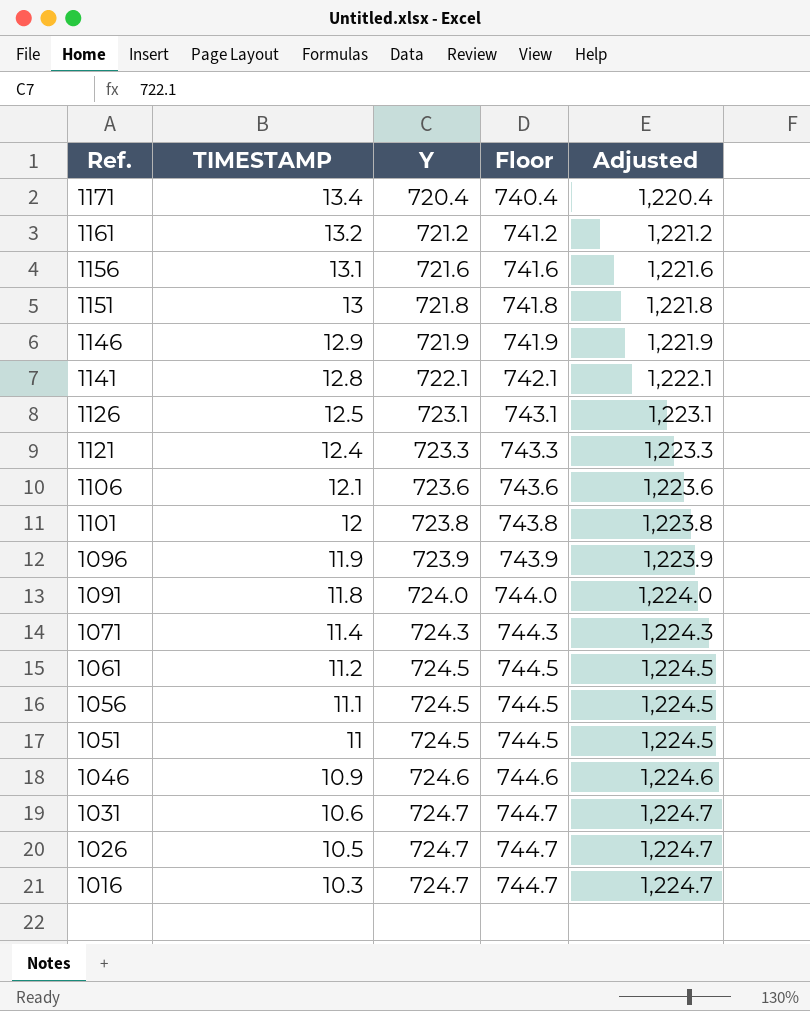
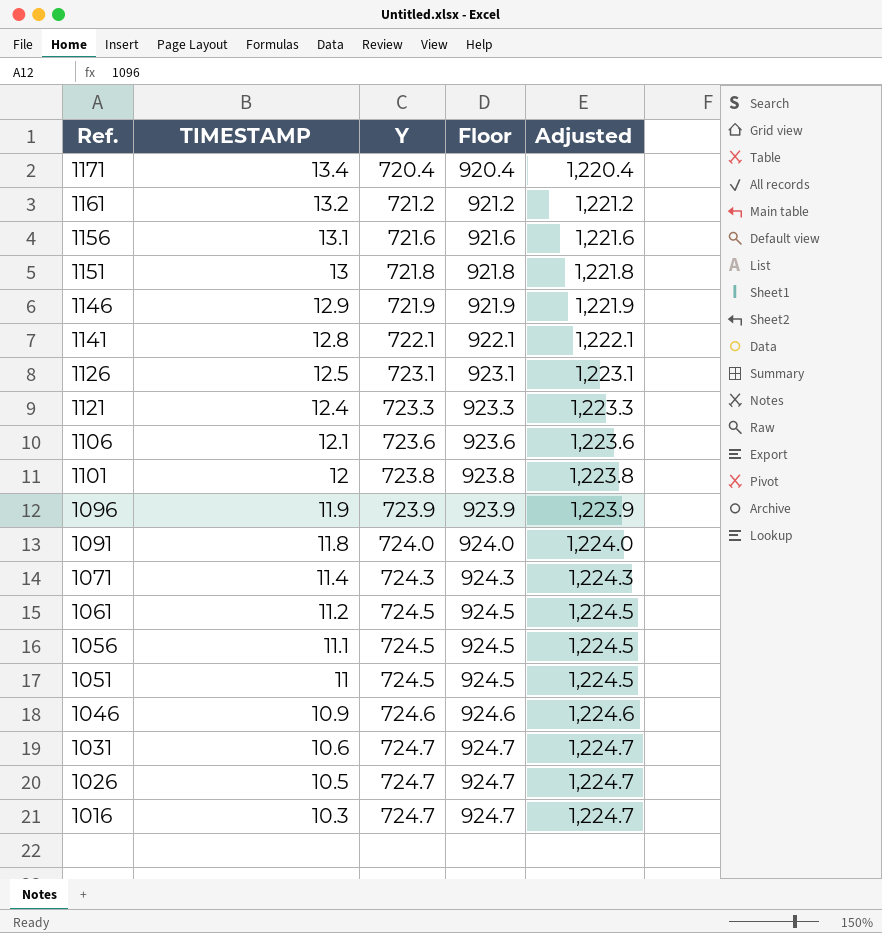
column Floor | formula: [Y] + 20 -> [Y] + 200

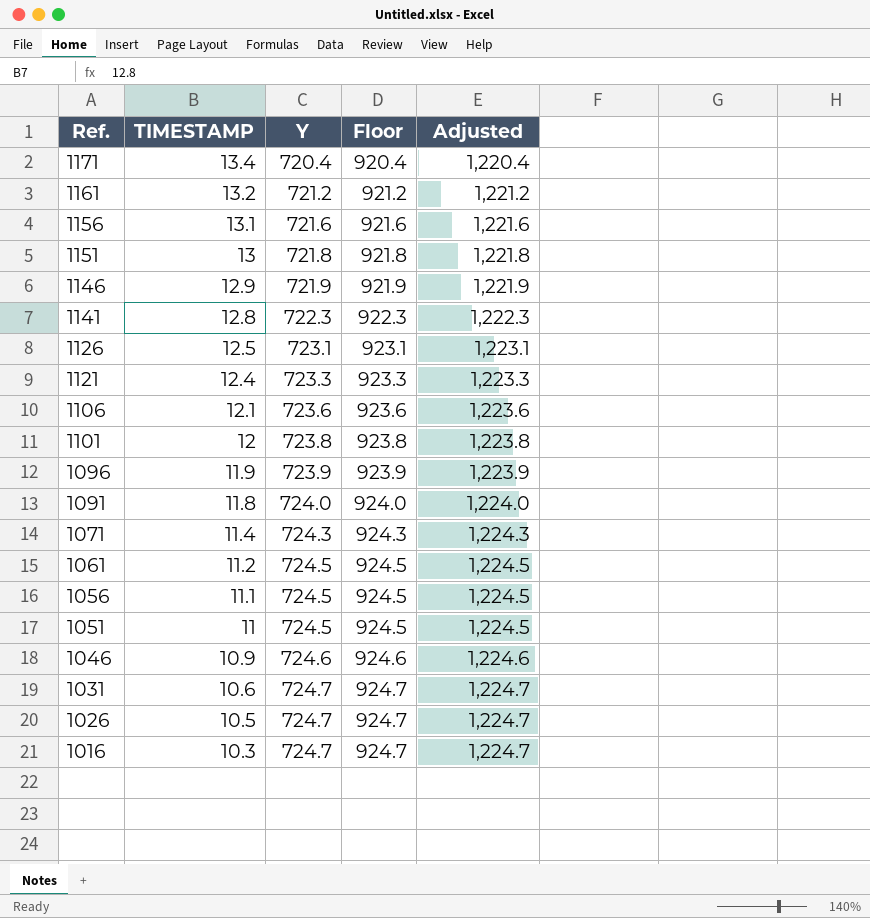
1141 | Y: 722.1 -> 722.3
1141 | Floor: 922.1 -> 922.3
1141 | Adjusted: 1,222.1 -> 1,222.3

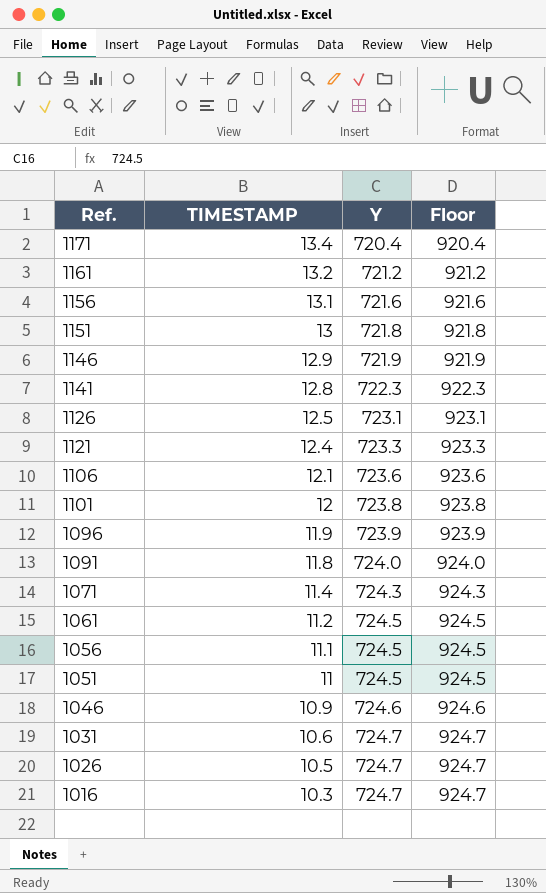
column Adjusted | formula: [Y] + 500 -> none

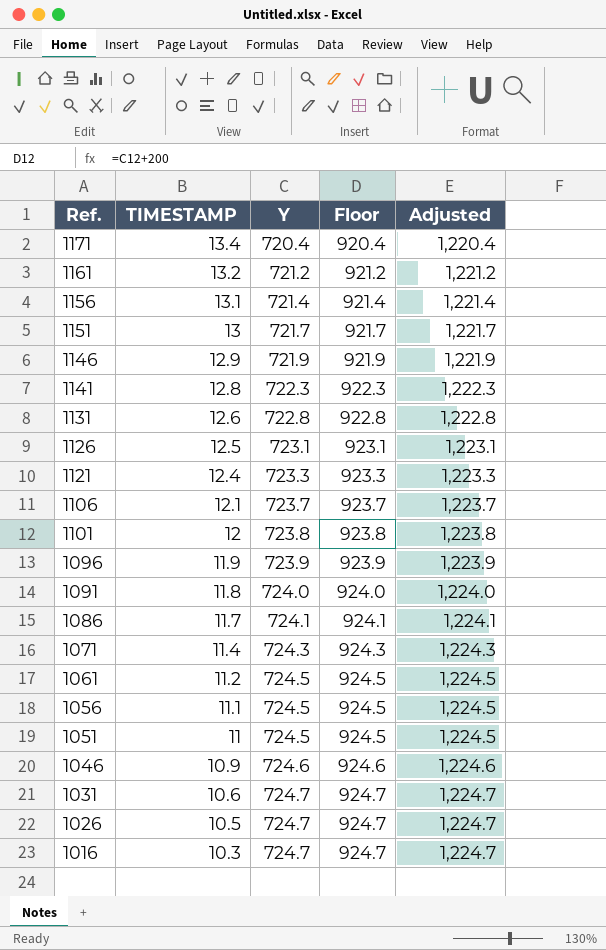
column Adjusted | formula: none -> [Y] + 500
1156 | Y: 721.6 -> 721.4
1156 | Floor: 921.6 -> 921.4
1151 | Y: 721.8 -> 721.7
1151 | Floor: 921.8 -> 921.7
row 1131: none -> 12.6 | 722.8 | 922.8 | 1,222.8
1106 | Y: 723.6 -> 723.7
1106 | Floor: 923.6 -> 923.7
row 1086: none -> 11.7 | 724.1 | 924.1 | 1,224.1

